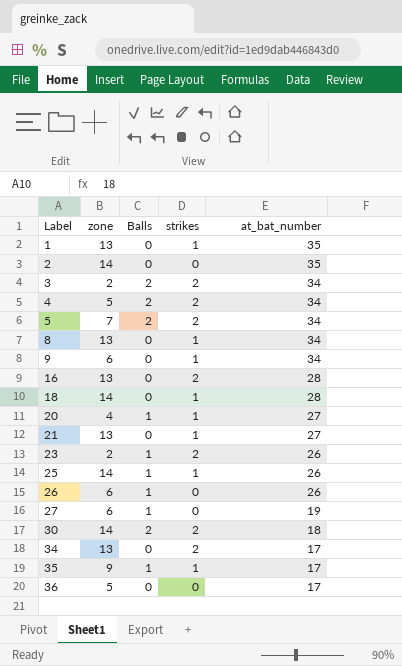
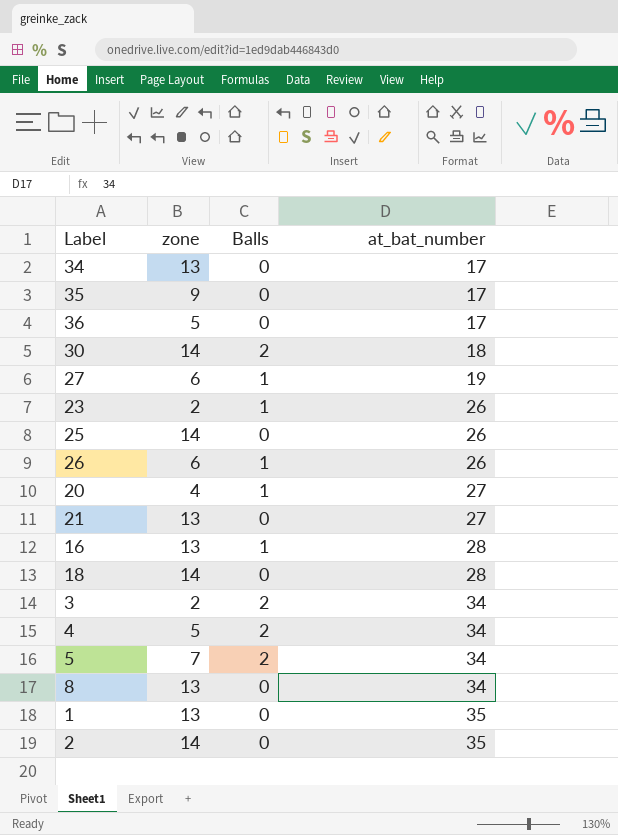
row order: Label ascending -> at_bat_number ascending
column strikes | position: 4 -> none
row 9: 6 | 0 | 1 | 34 -> none
35 | Balls: 1 -> 0
25 | Balls: 1 -> 0
16 | Balls: 0 -> 1

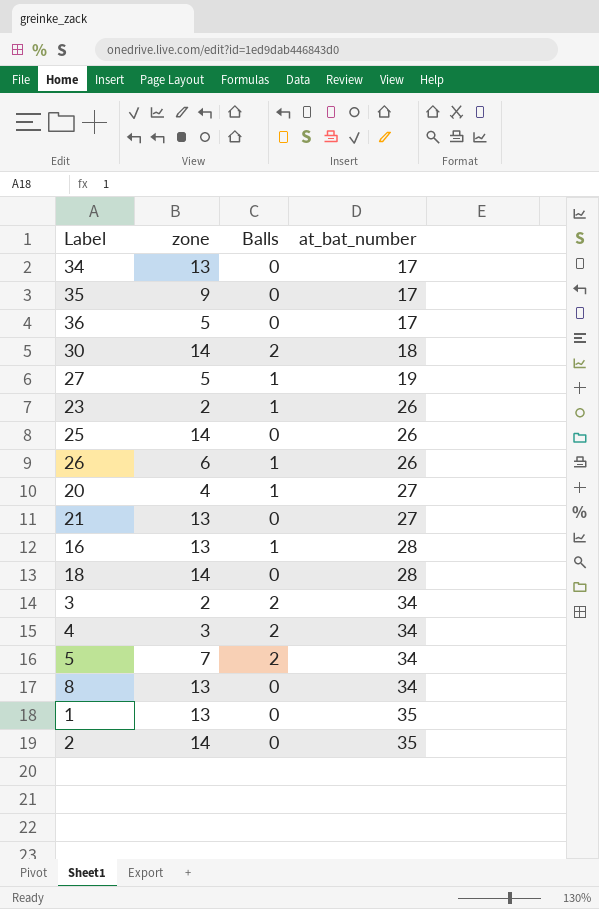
27 | zone: 6 -> 5
4 | zone: 5 -> 3

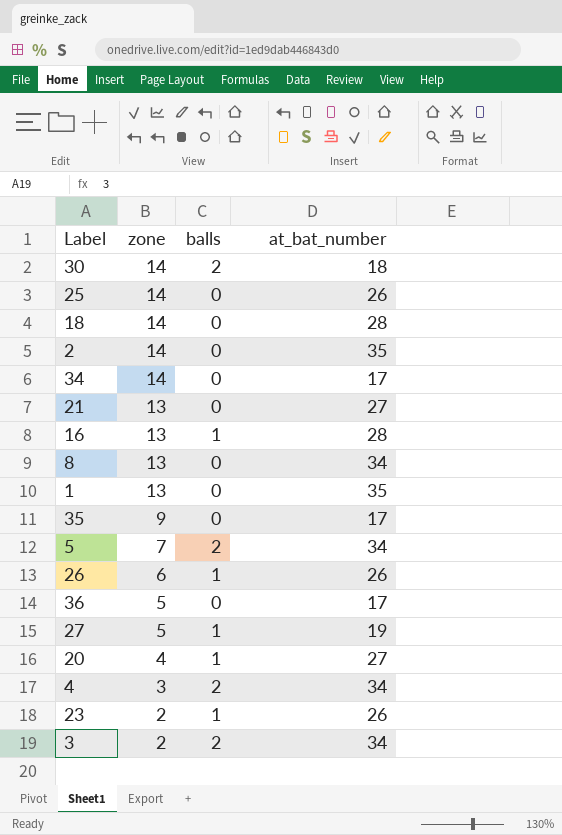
row order: at_bat_number ascending -> zone descending
column name: Balls -> balls
34 | zone: 13 -> 14

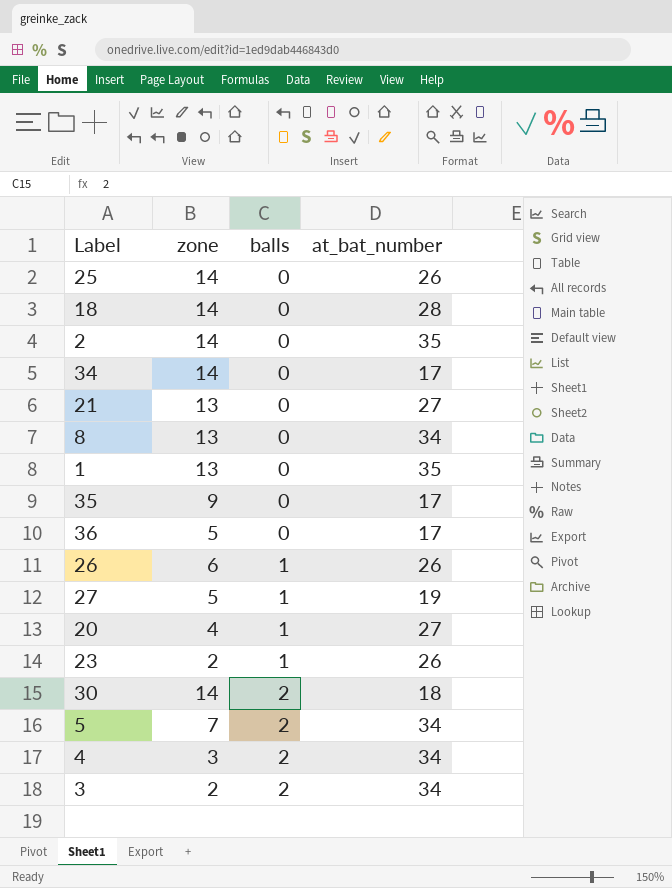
row order: zone descending -> balls ascending
row 16: 13 | 1 | 28 -> none

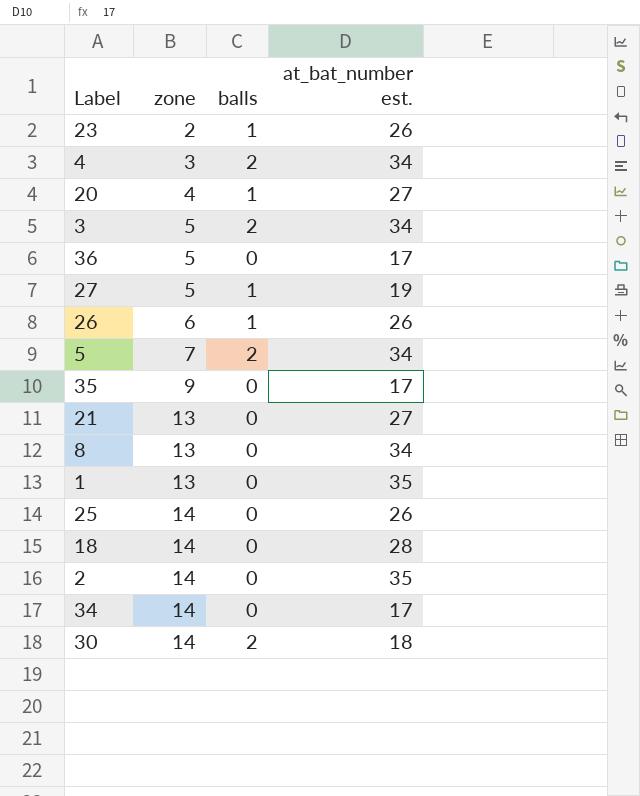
row order: balls ascending -> zone ascending
column name: at_bat_number -> at_bat_number est.
3 | zone: 2 -> 5

